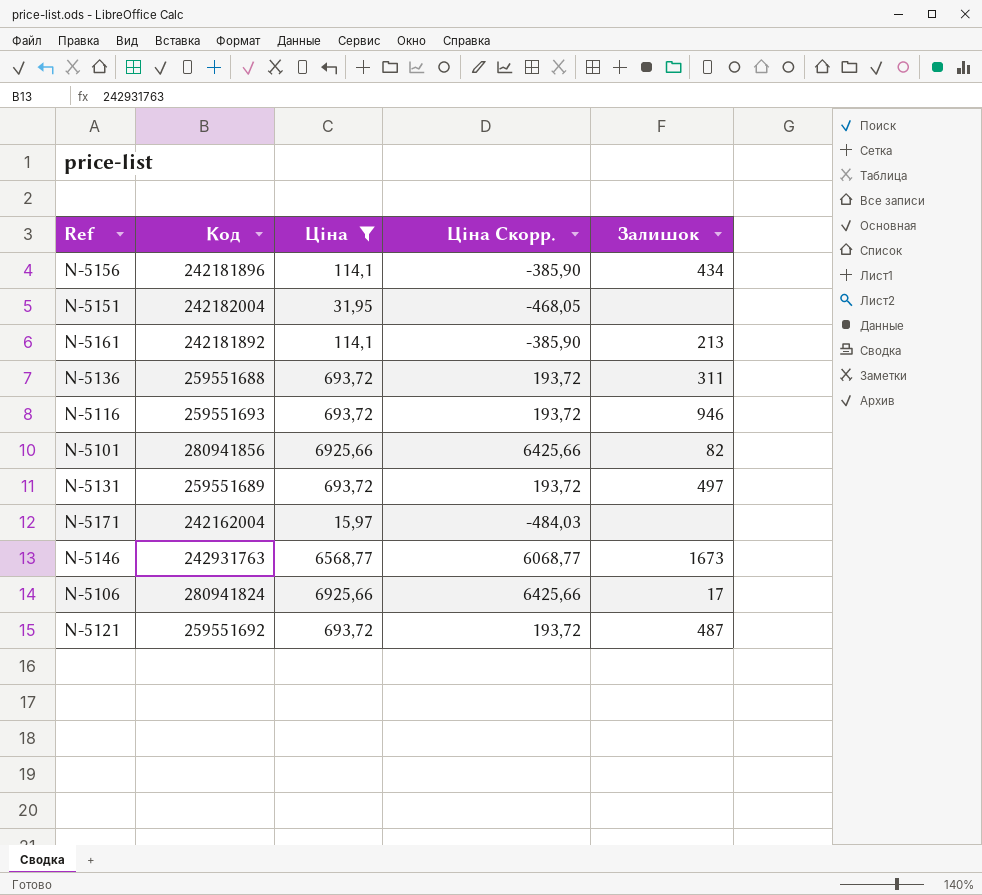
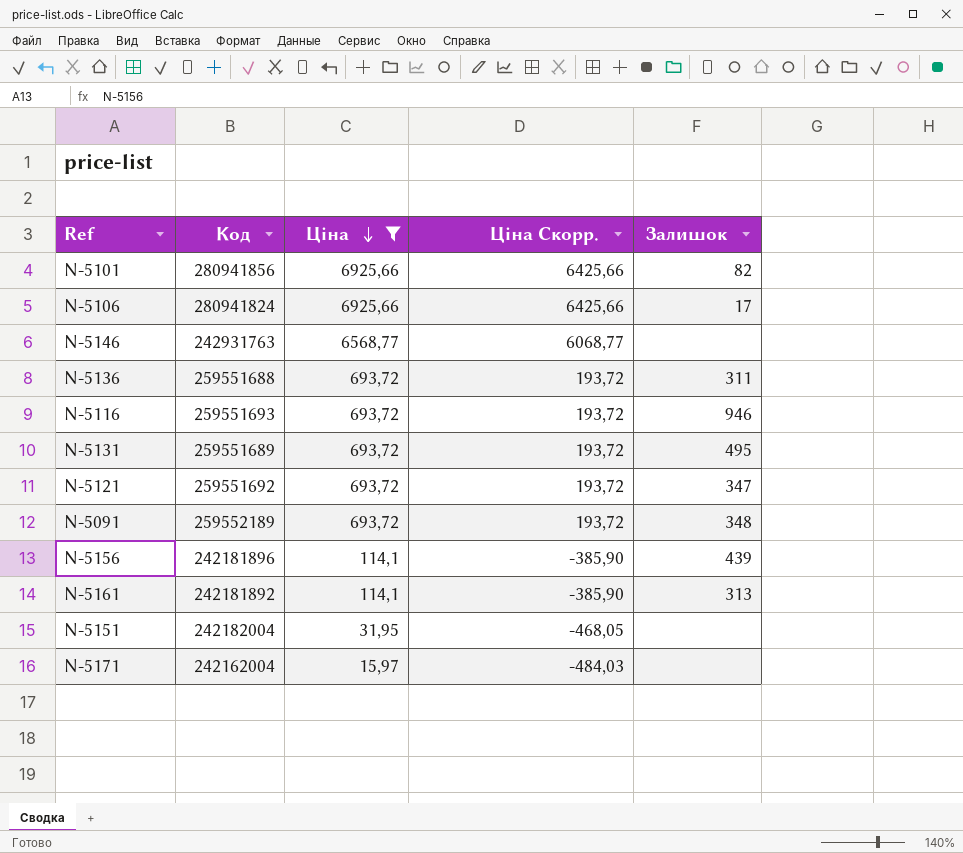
row order: none -> Ціна descending
N-5146 | Залишок: 1673 -> none
N-5131 | Залишок: 497 -> 495
N-5121 | Залишок: 487 -> 347
row N-5091: none -> 259552189 | 693,72 | 193,72 | 348
N-5156 | Залишок: 434 -> 439
N-5161 | Залишок: 213 -> 313

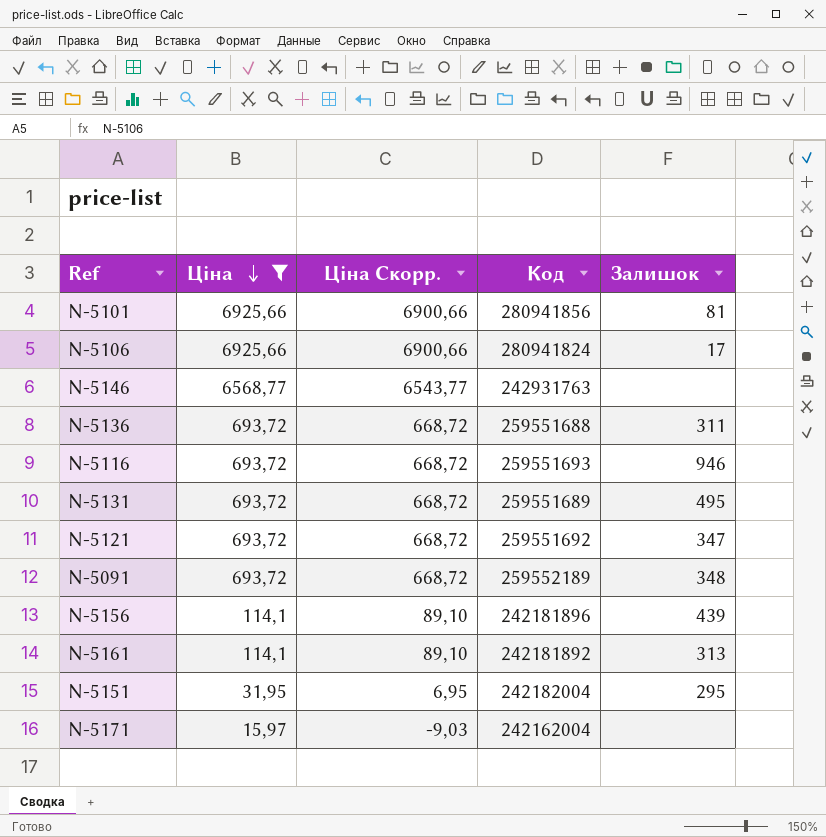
column Ціна Скорр. | formula: [Ціна] - 500 -> [Ціна] - 25
column Код | position: 2 -> 4
N-5101 | Залишок: 82 -> 81
N-5151 | Залишок: none -> 295

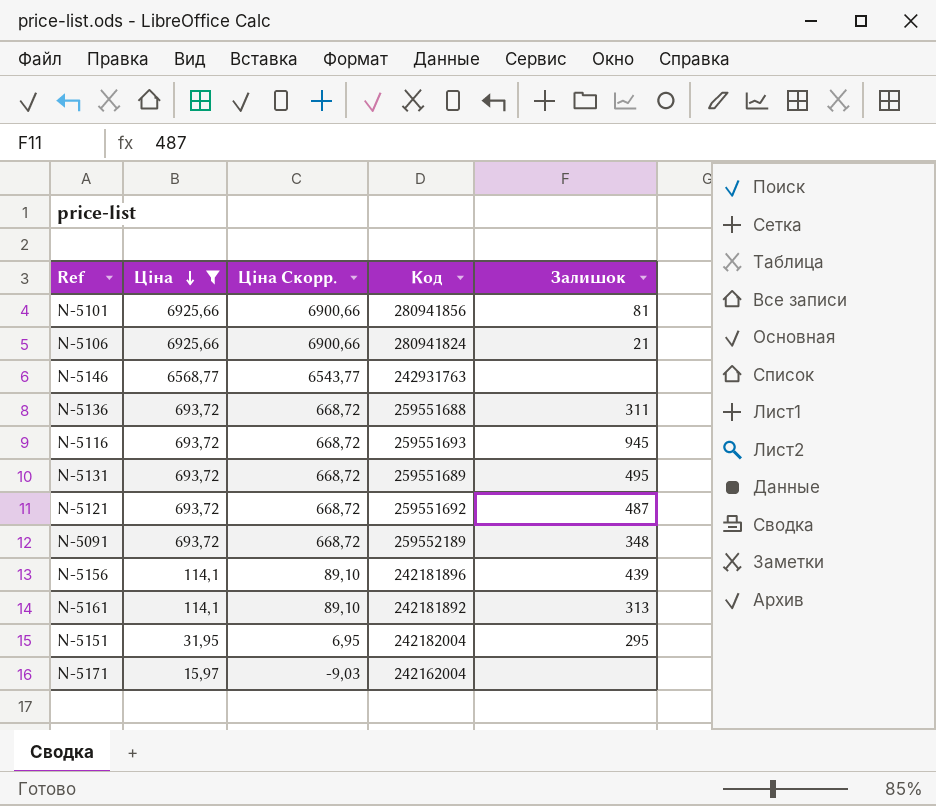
N-5106 | Залишок: 17 -> 21
N-5116 | Залишок: 946 -> 945
N-5121 | Залишок: 347 -> 487

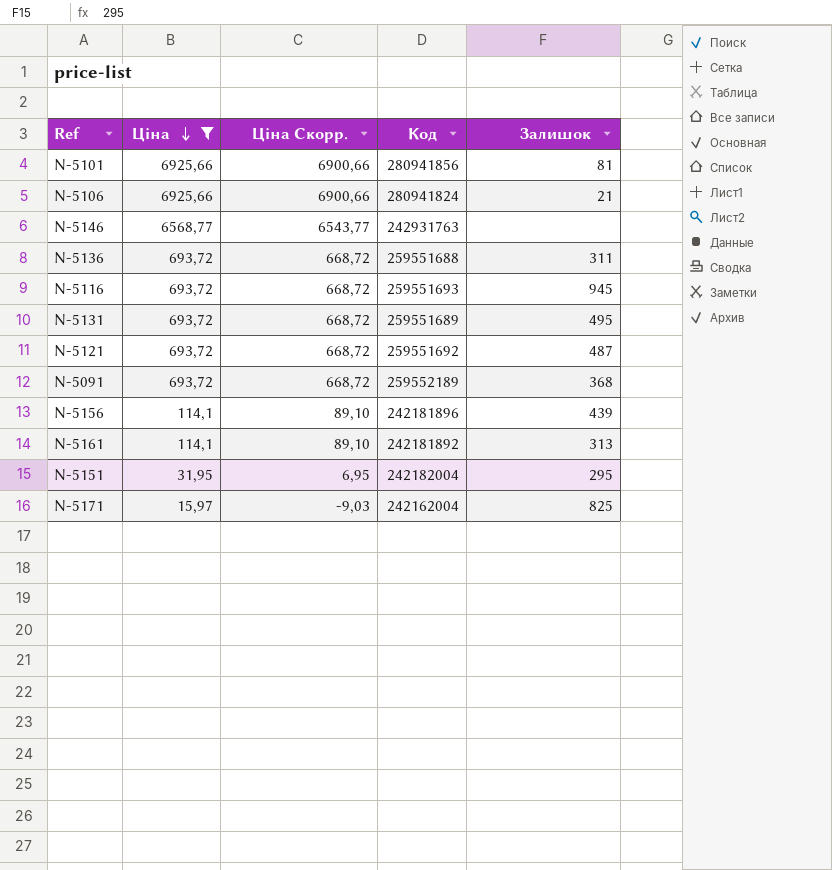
N-5091 | Залишок: 348 -> 368
N-5171 | Залишок: none -> 825

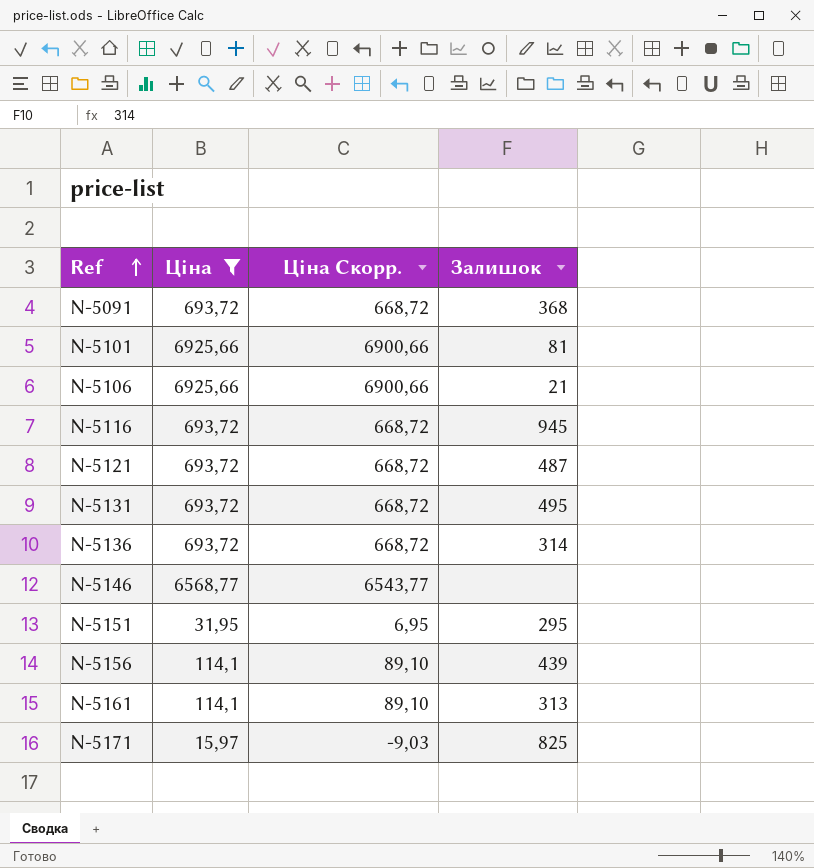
row order: Ціна descending -> Ref ascending
column Код | position: 4 -> none
N-5136 | Залишок: 311 -> 314

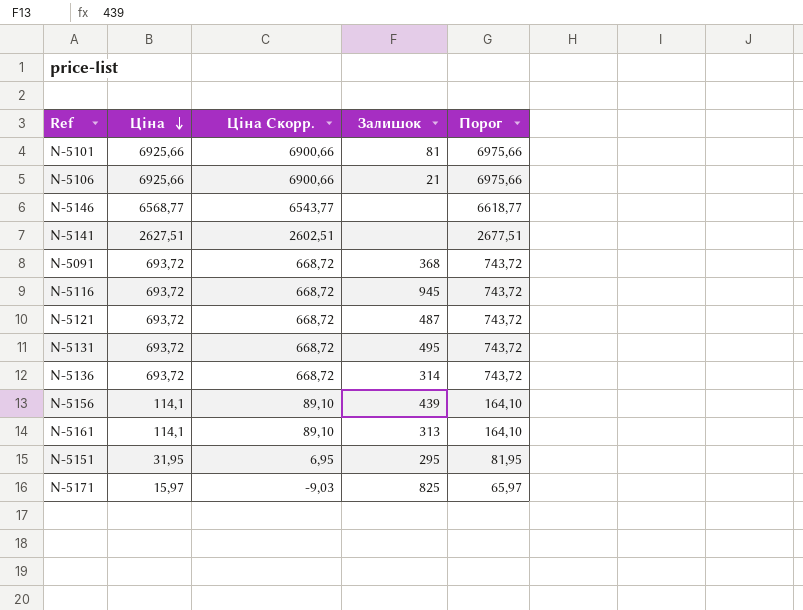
filter: Ціна != 2627,51 -> none
row order: Ref ascending -> Ціна descending
column Порог | formula: none -> [Ціна] + 50

